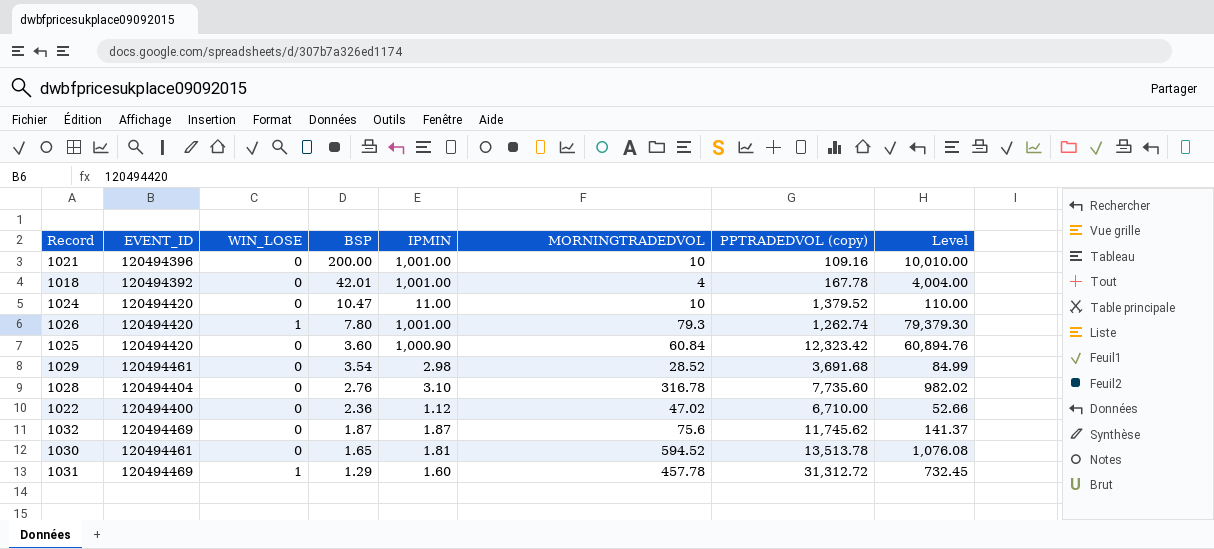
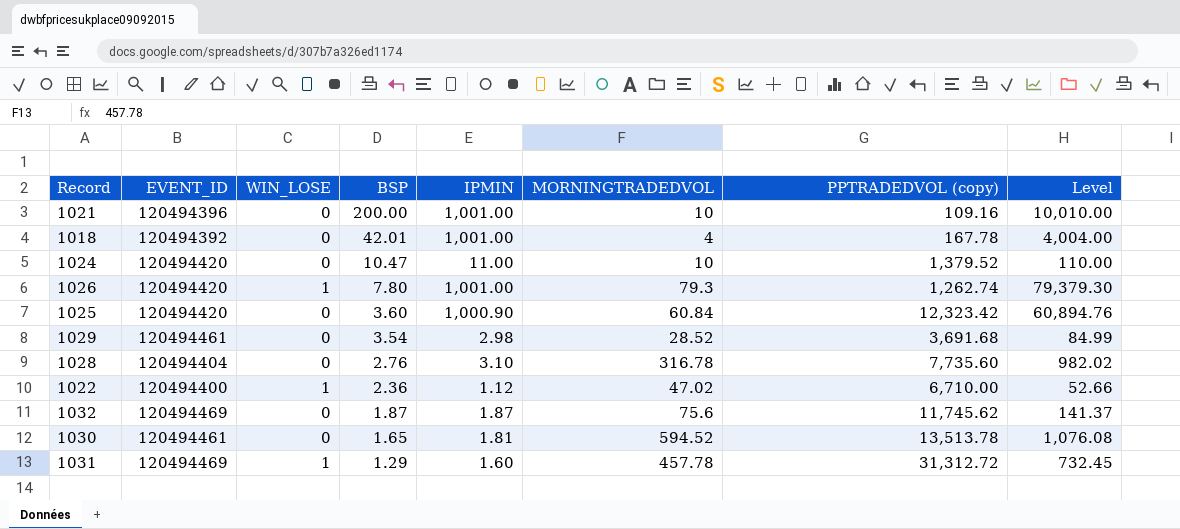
1022 | WIN_LOSE: 0 -> 1

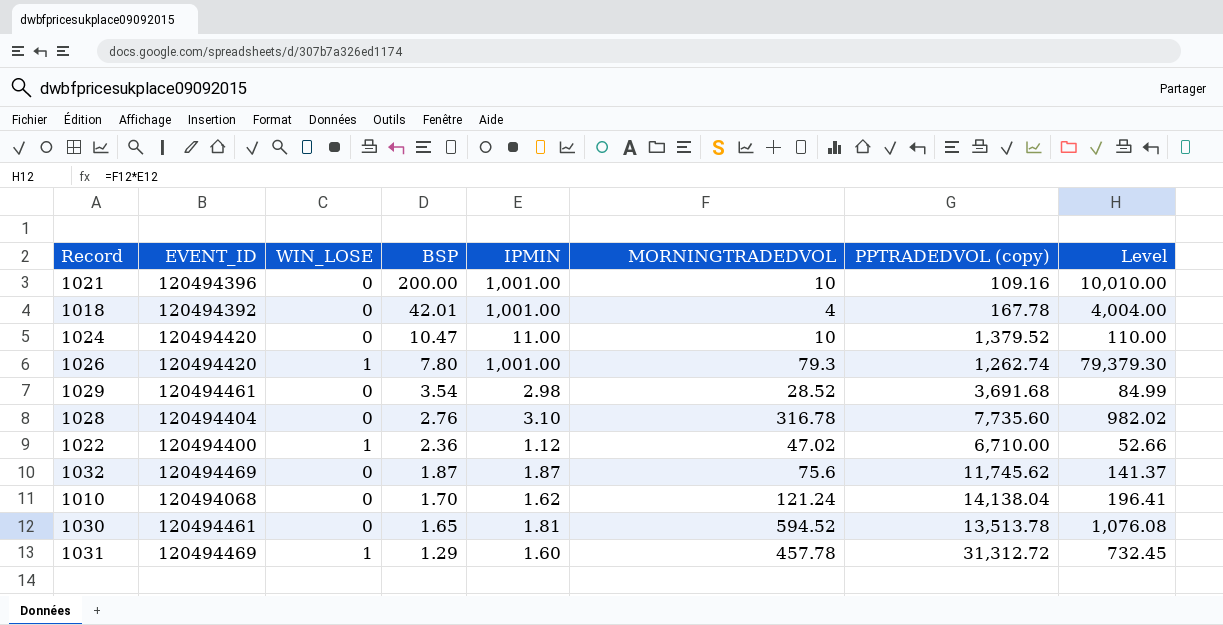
row 1025: 120494420 | 0 | 3.60 | 1,000.90 | 60.84 | 12,323.42 | 60,894.76 -> none
row 1010: none -> 120494068 | 0 | 1.70 | 1.62 | 121.24 | 14,138.04 | 196.41

